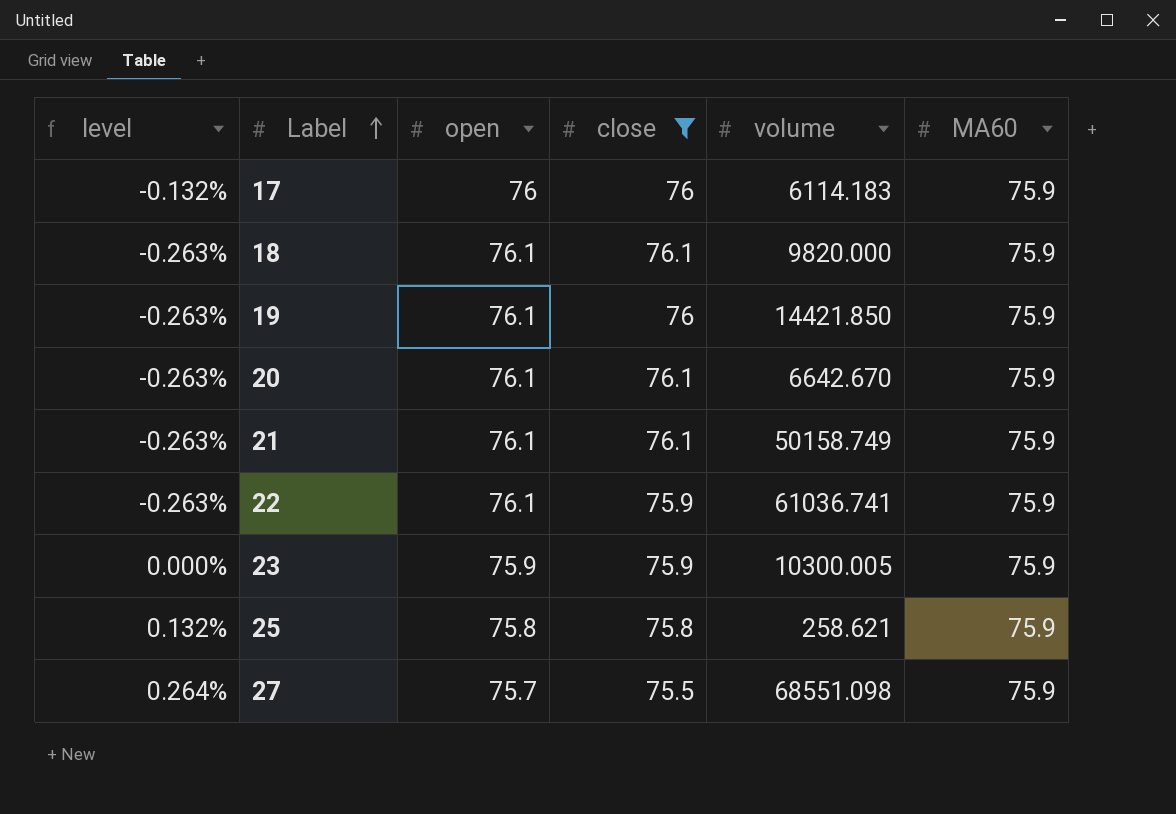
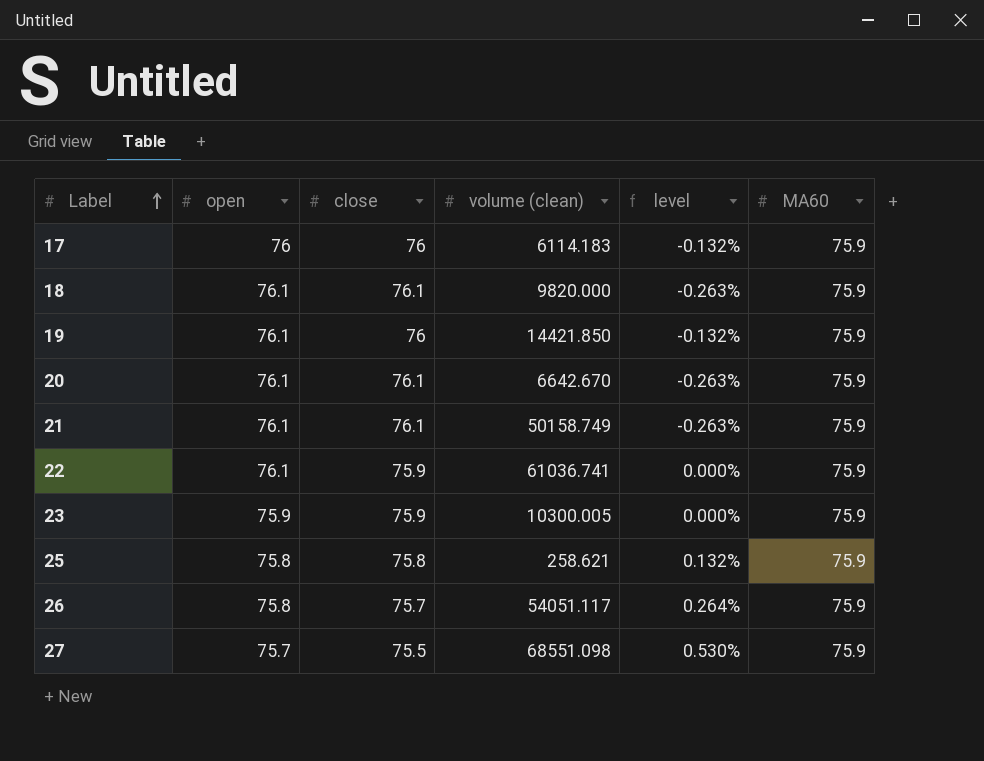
filter: close != 75.7 -> none
column name: volume -> volume (clean)
column level | formula: ([MA60] - [open]) / [open] -> ([MA60] - [close]) / [close]
column level | position: 1 -> 5

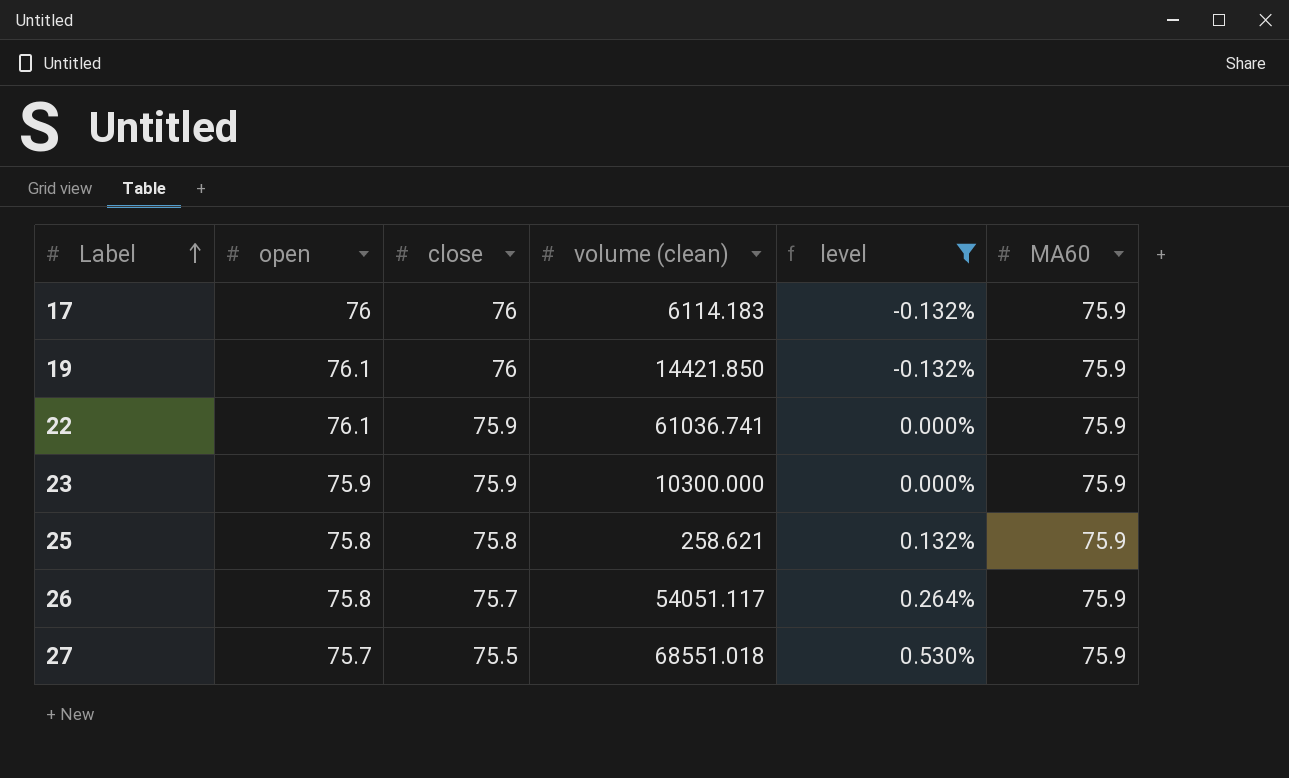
filter: none -> level != -0.263%
23 | volume (clean): 10300.005 -> 10300.000
27 | volume (clean): 68551.098 -> 68551.018

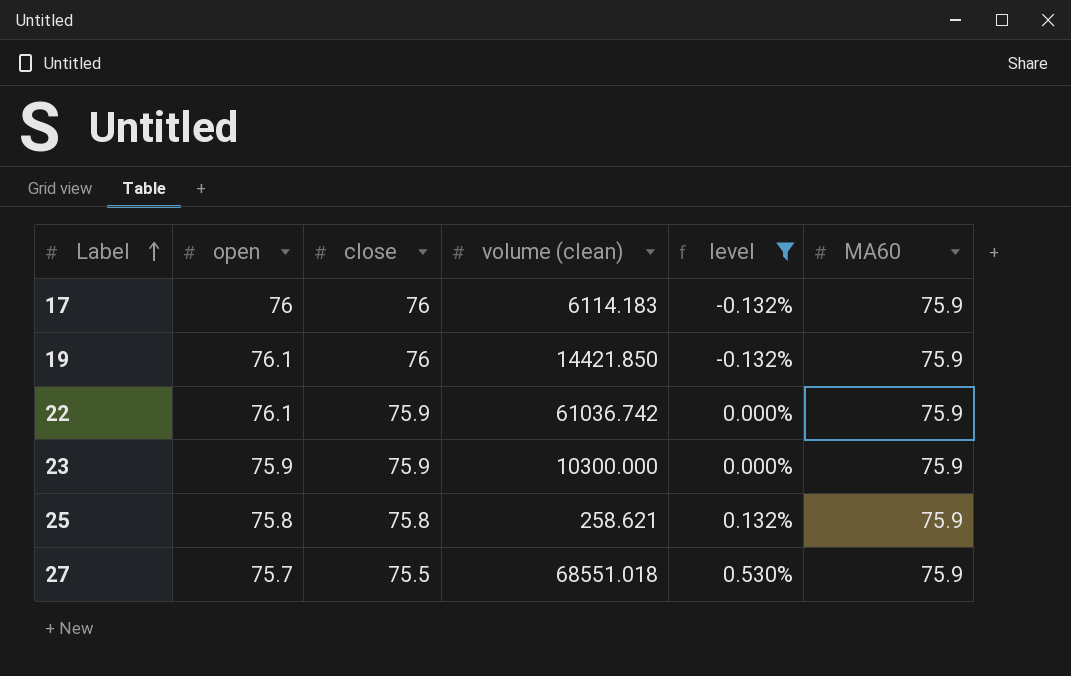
row 26: 75.8 | 75.7 | 54051.117 | 0.264% | 75.9 -> none
22 | volume (clean): 61036.741 -> 61036.742

